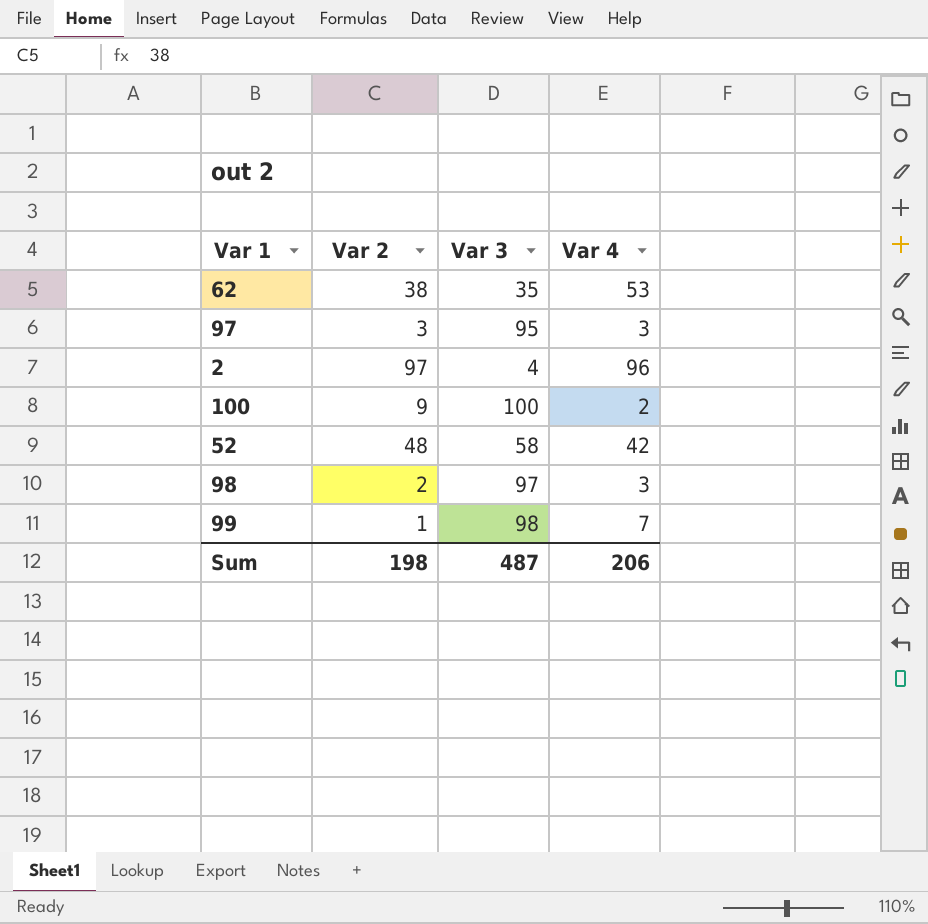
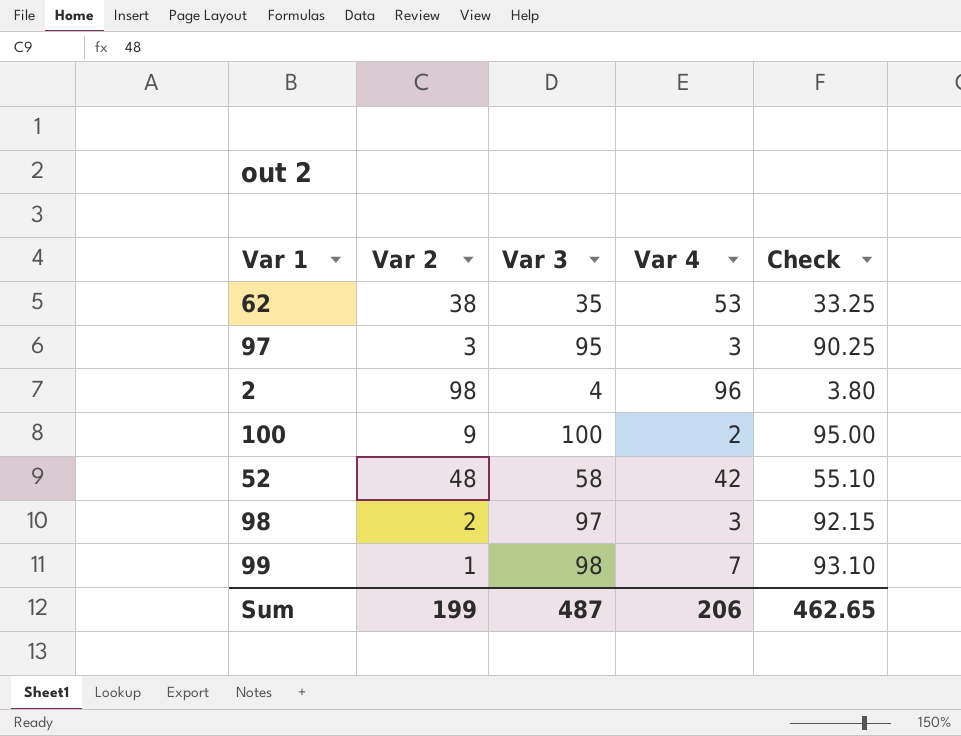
column Check | formula: none -> [Var 3] * 0.95
2 | Var 2: 97 -> 98
Sum | Var 2: 198 -> 199

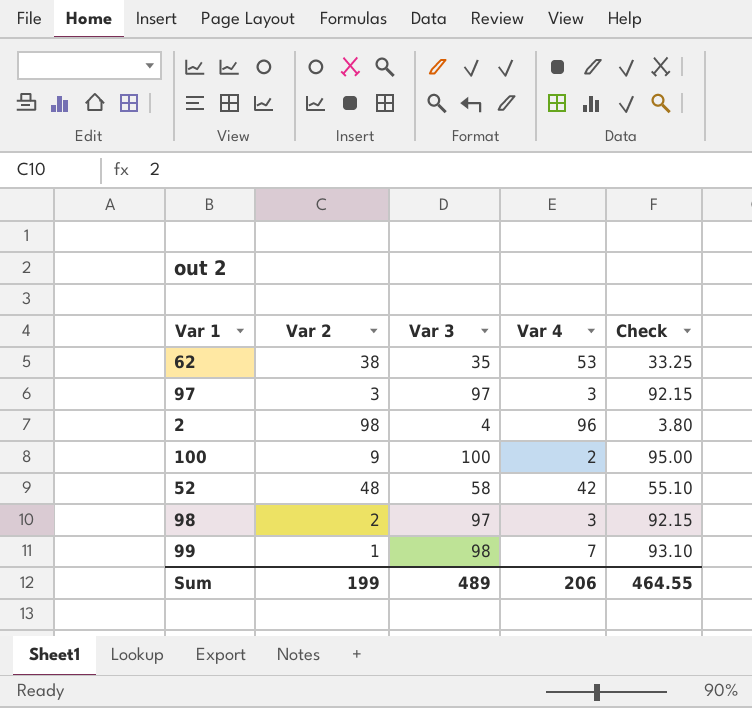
97 | Var 3: 95 -> 97
97 | Check: 90.25 -> 92.15
Sum | Var 3: 487 -> 489
Sum | Check: 462.65 -> 464.55

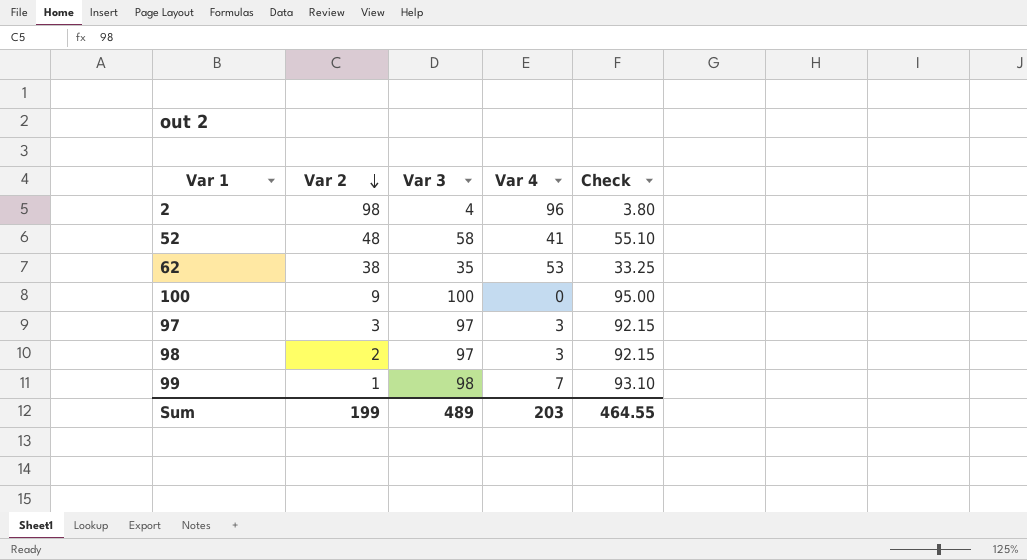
row order: none -> Var 2 descending
52 | Var 4: 42 -> 41
100 | Var 4: 2 -> 0
Sum | Var 4: 206 -> 203

